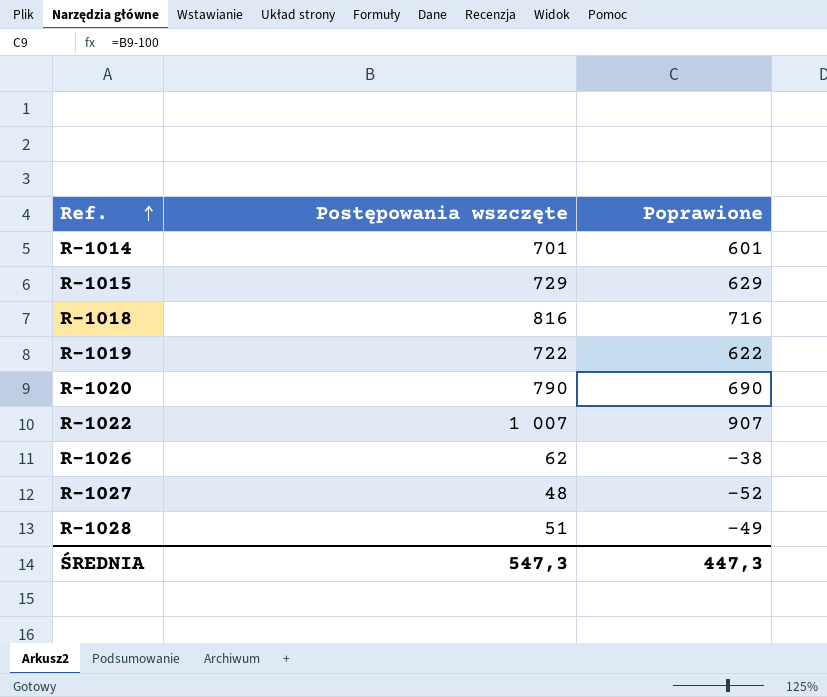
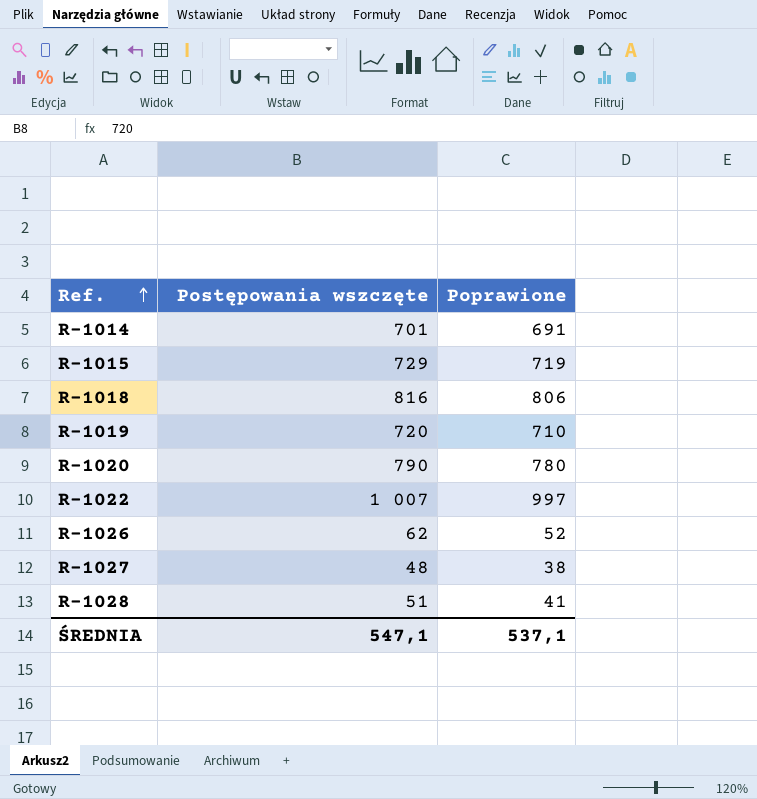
column Poprawione | formula: [Postępowania wszczęte] - 100 -> [Postępowania wszczęte] - 10
R-1019 | Postępowania wszczęte: 722 -> 720
ŚREDNIA | Postępowania wszczęte: 547,3 -> 547,1
ŚREDNIA | Poprawione: 447,3 -> 537,1

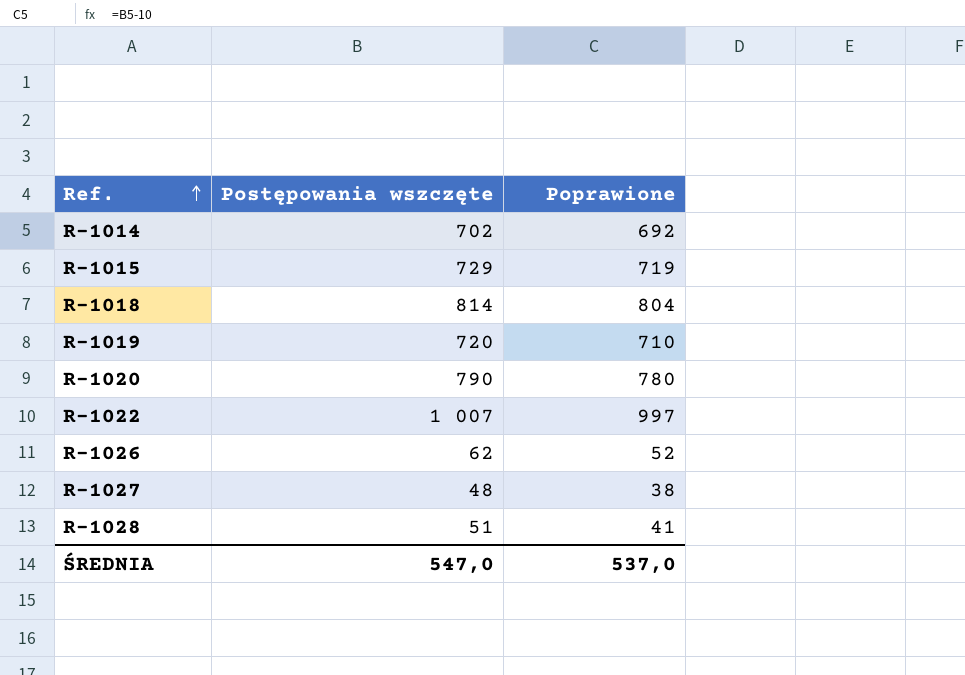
R-1014 | Postępowania wszczęte: 701 -> 702
R-1014 | Poprawione: 691 -> 692
R-1018 | Postępowania wszczęte: 816 -> 814
R-1018 | Poprawione: 806 -> 804
ŚREDNIA | Postępowania wszczęte: 547,1 -> 547,0
ŚREDNIA | Poprawione: 537,1 -> 537,0

